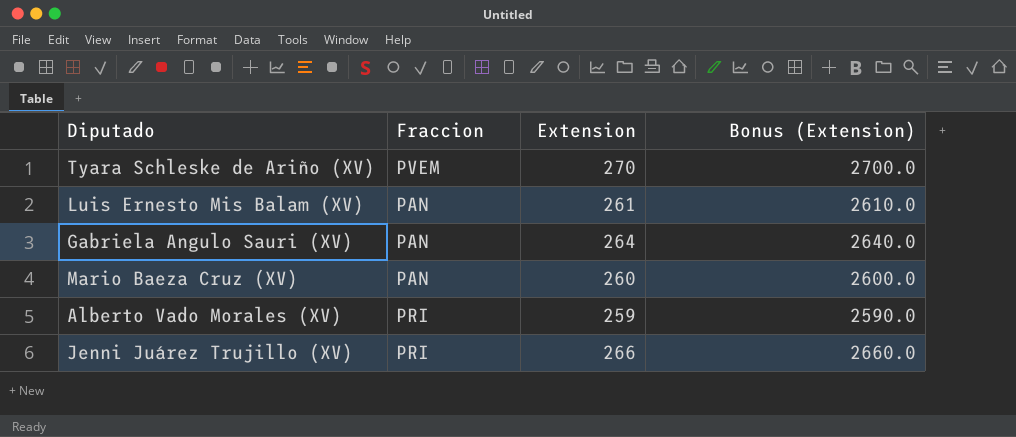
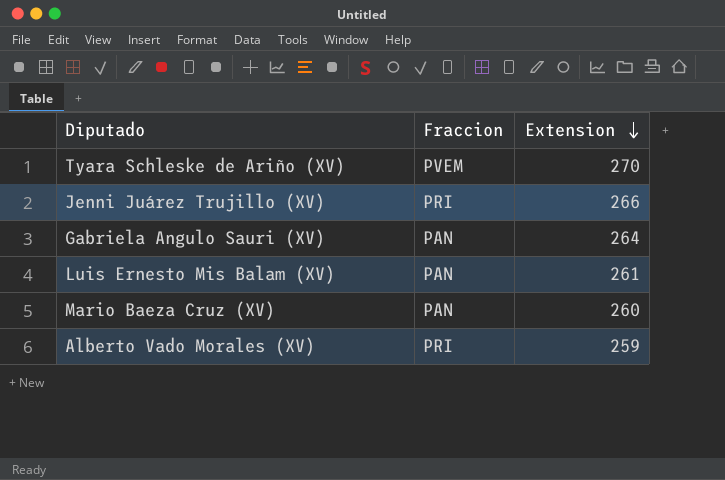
row order: none -> Extension descending
column Bonus (Extension) | formula: [Extension] * 10 -> none

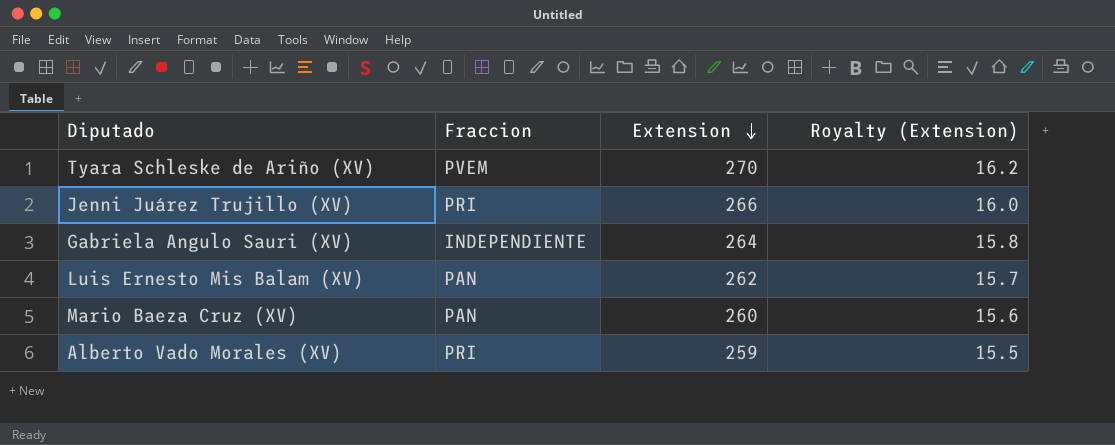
column Royalty (Extension) | formula: none -> [Extension] * 0.06
Gabriela Angulo Sauri (XV) | Fraccion: PAN -> INDEPENDIENTE
Luis Ernesto Mis Balam (XV) | Extension: 261 -> 262

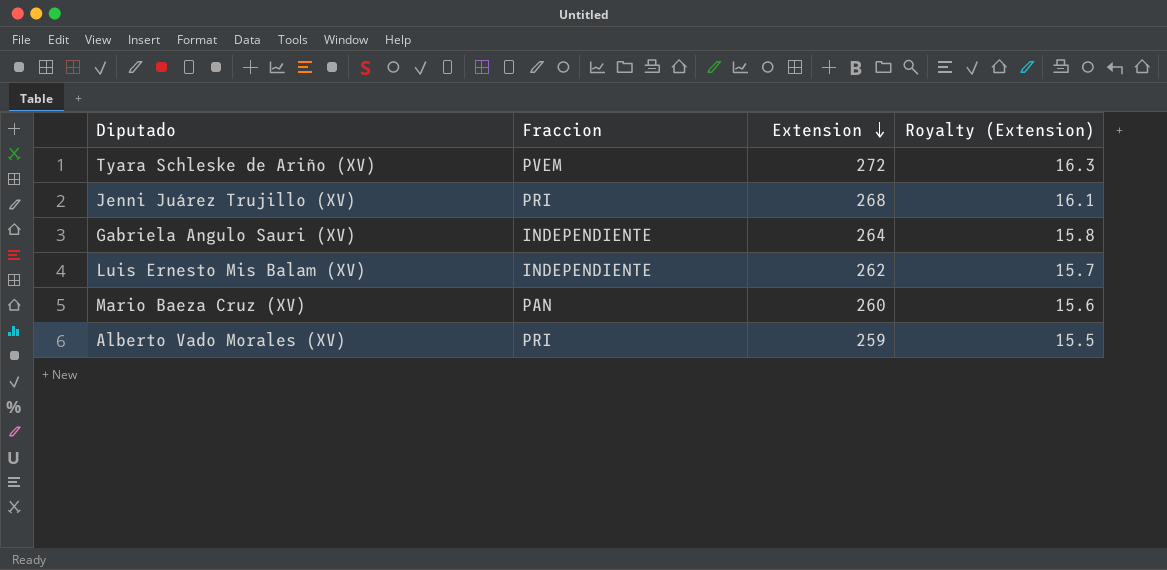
Tyara Schleske de Ariño (XV) | Extension: 270 -> 272
Tyara Schleske de Ariño (XV) | Royalty (Extension): 16.2 -> 16.3
Jenni Juárez Trujillo (XV) | Extension: 266 -> 268
Jenni Juárez Trujillo (XV) | Royalty (Extension): 16.0 -> 16.1
Luis Ernesto Mis Balam (XV) | Fraccion: PAN -> INDEPENDIENTE

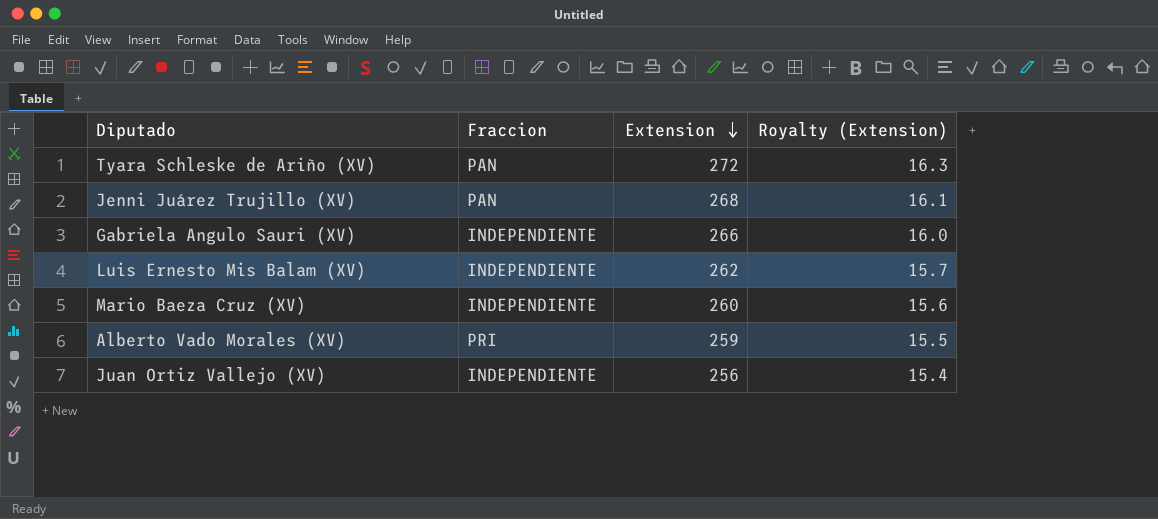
Tyara Schleske de Ariño (XV) | Fraccion: PVEM -> PAN
Jenni Juárez Trujillo (XV) | Fraccion: PRI -> PAN
Gabriela Angulo Sauri (XV) | Extension: 264 -> 266
Gabriela Angulo Sauri (XV) | Royalty (Extension): 15.8 -> 16.0
Mario Baeza Cruz (XV) | Fraccion: PAN -> INDEPENDIENTE
row Juan Ortiz Vallejo (XV): none -> INDEPENDIENTE | 256 | 15.4

